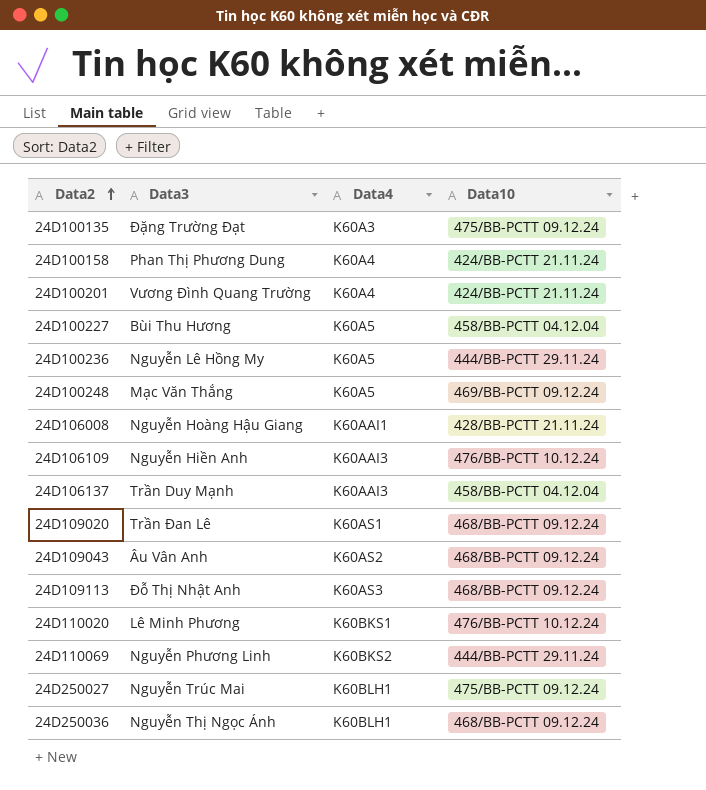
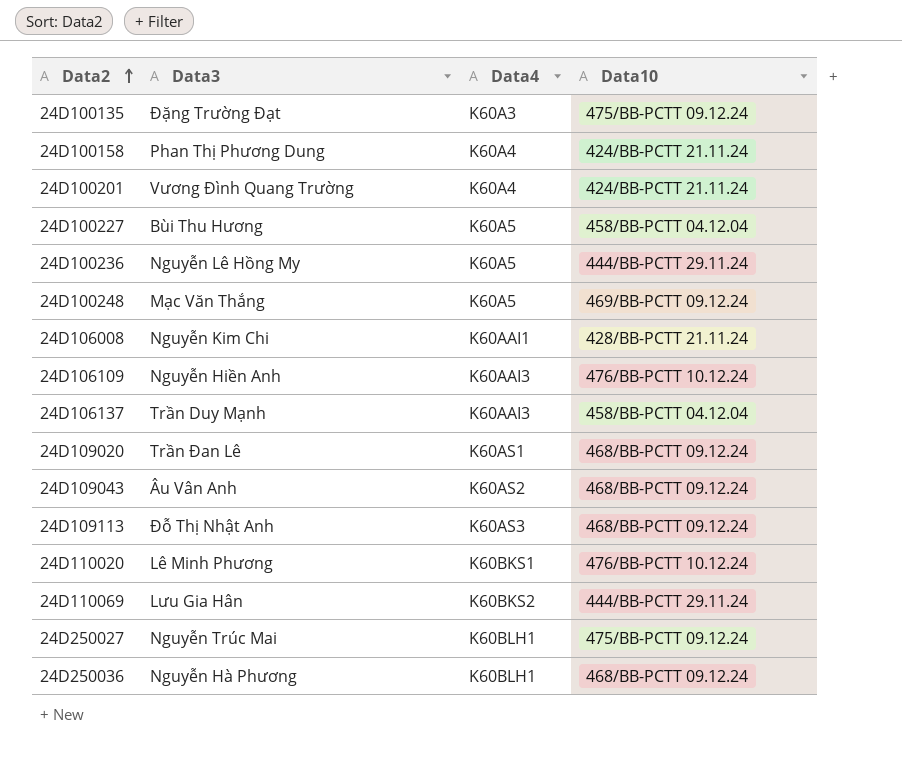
24D106008 | Data3: Nguyễn Hoàng Hậu Giang -> Nguyễn Kim Chi
24D110069 | Data3: Nguyễn Phương Linh -> Lưu Gia Hân
24D250036 | Data3: Nguyễn Thị Ngọc Ánh -> Nguyễn Hà Phương

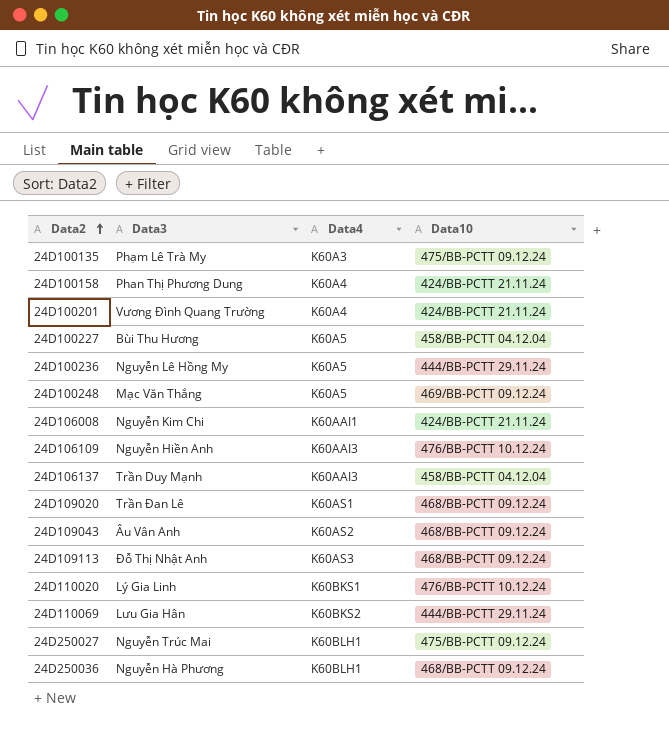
24D100135 | Data3: Đặng Trường Đạt -> Phạm Lê Trà My
24D106008 | Data10: 428/BB-PCTT 21.11.24 -> 424/BB-PCTT 21.11.24
24D110020 | Data3: Lê Minh Phương -> Lý Gia Linh

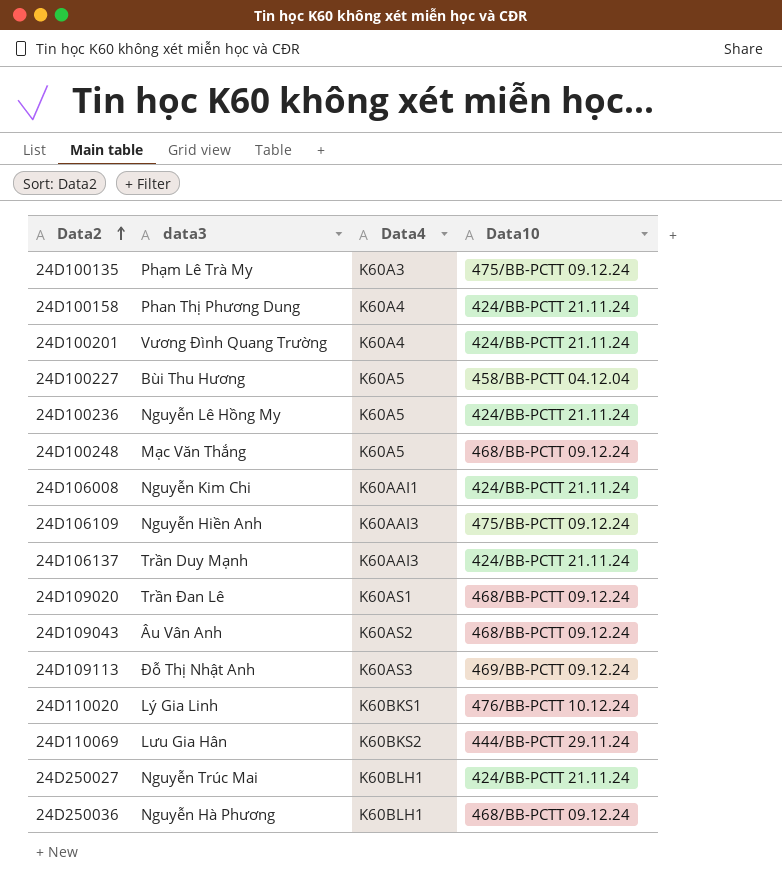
column name: Data3 -> data3
24D100236 | Data10: 444/BB-PCTT 29.11.24 -> 424/BB-PCTT 21.11.24
24D100248 | Data10: 469/BB-PCTT 09.12.24 -> 468/BB-PCTT 09.12.24
24D106109 | Data10: 476/BB-PCTT 10.12.24 -> 475/BB-PCTT 09.12.24
24D106137 | Data10: 458/BB-PCTT 04.12.04 -> 424/BB-PCTT 21.11.24
24D109113 | Data10: 468/BB-PCTT 09.12.24 -> 469/BB-PCTT 09.12.24
24D250027 | Data10: 475/BB-PCTT 09.12.24 -> 424/BB-PCTT 21.11.24

